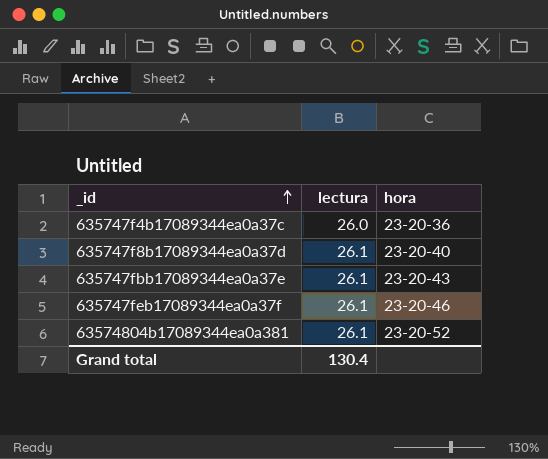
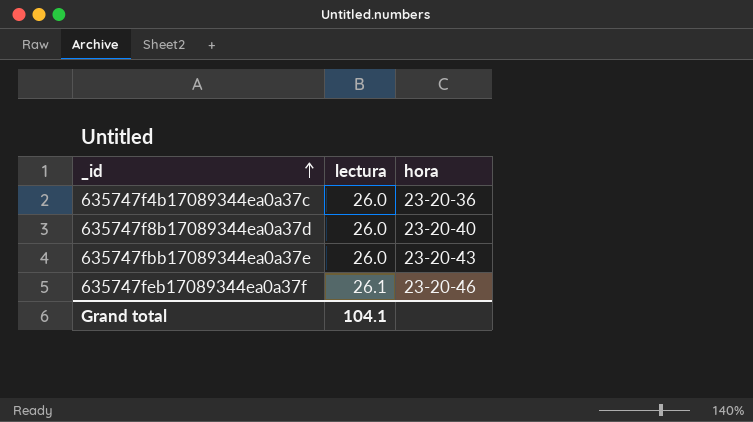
row 63574804b17089344ea0a381: 26.1 | 23-20-52 -> none
635747f8b17089344ea0a37d | lectura: 26.1 -> 26.0
635747fbb17089344ea0a37e | lectura: 26.1 -> 26.0
Grand total | lectura: 130.4 -> 104.1

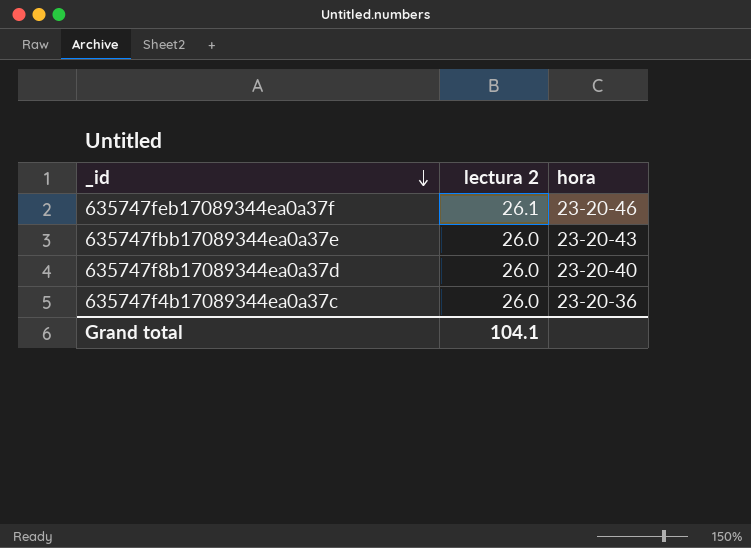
row order: _id ascending -> _id descending
column name: lectura -> lectura 2

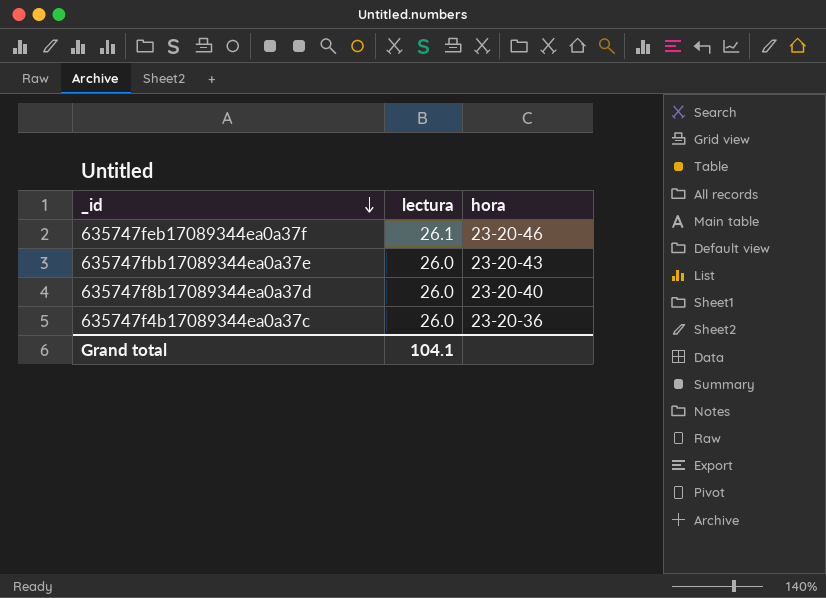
column name: lectura 2 -> lectura

